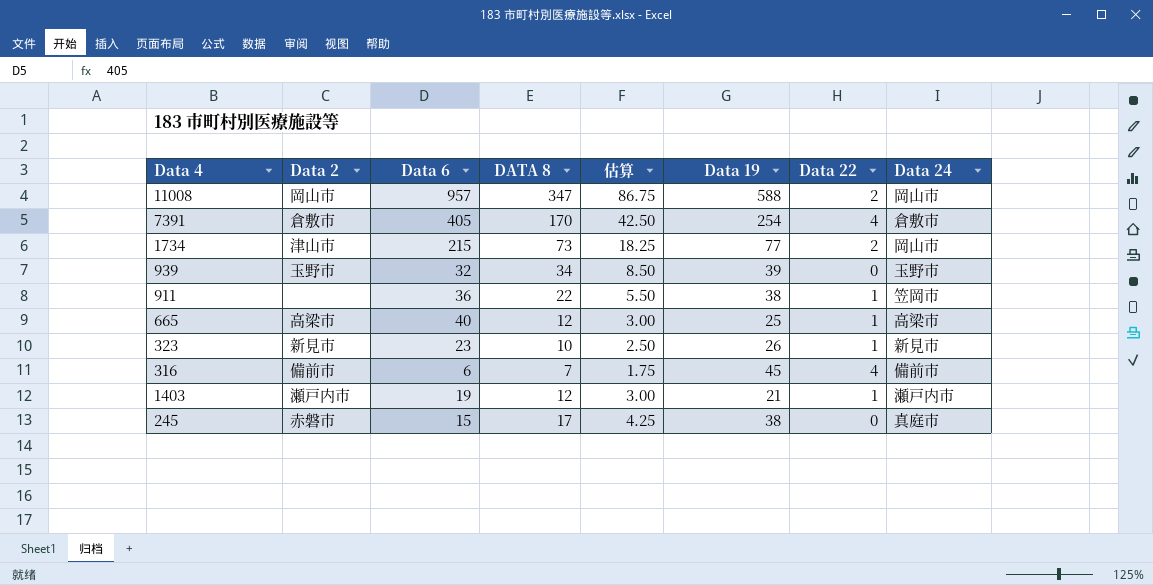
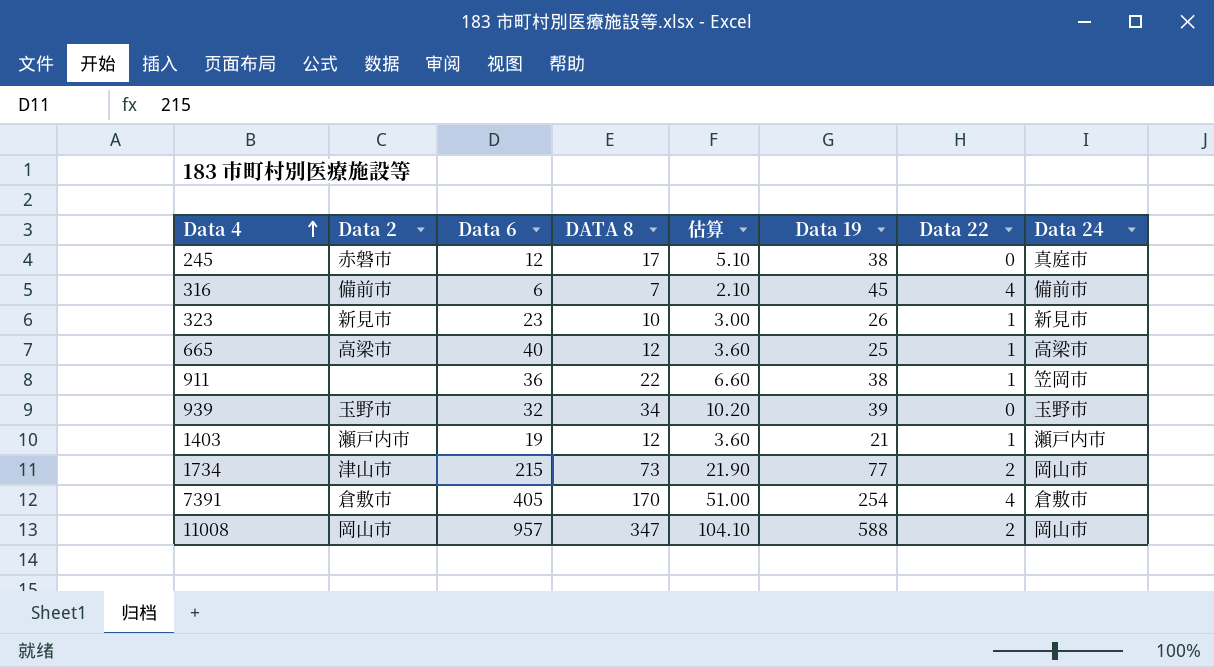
row order: none -> Data 4 ascending
column 估算 | formula: [DATA 8] * 0.25 -> [DATA 8] * 0.3
245 | Data 6: 15 -> 12

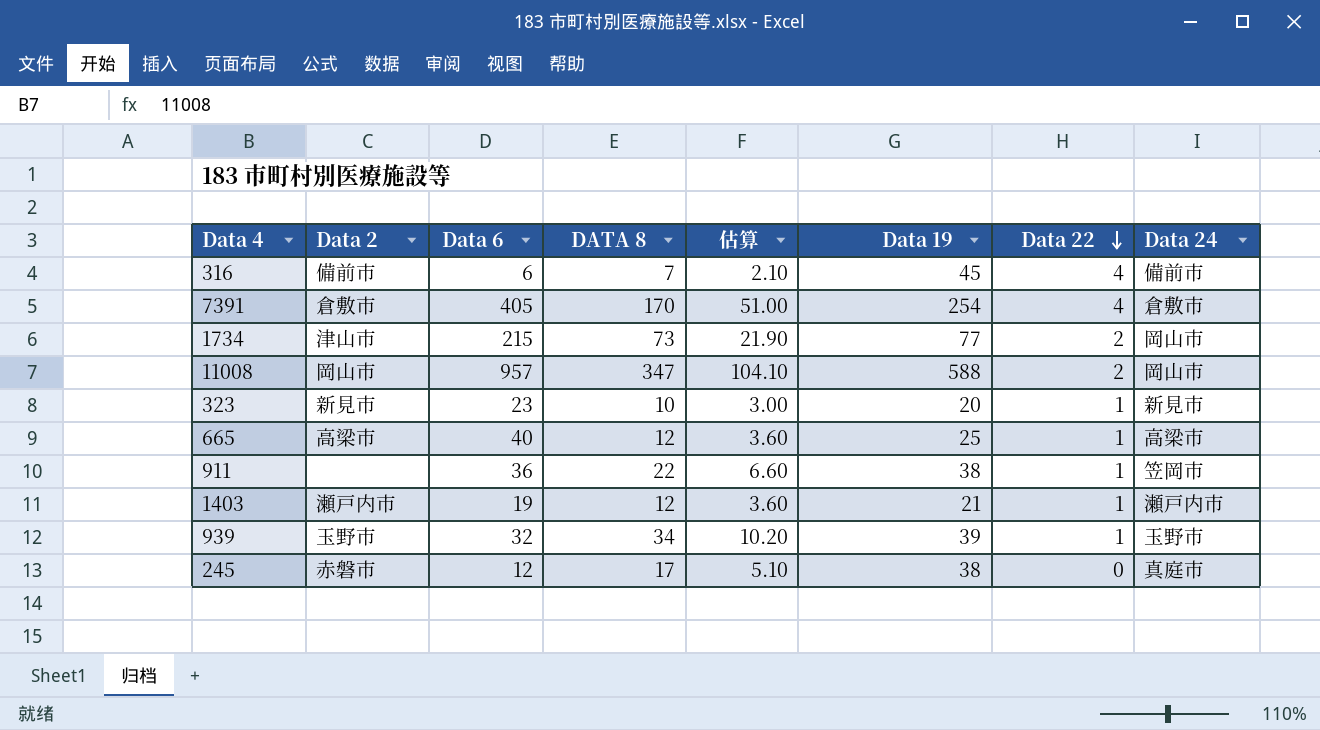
row order: Data 4 ascending -> Data 22 descending
323 | Data 19: 26 -> 20
939 | Data 22: 0 -> 1

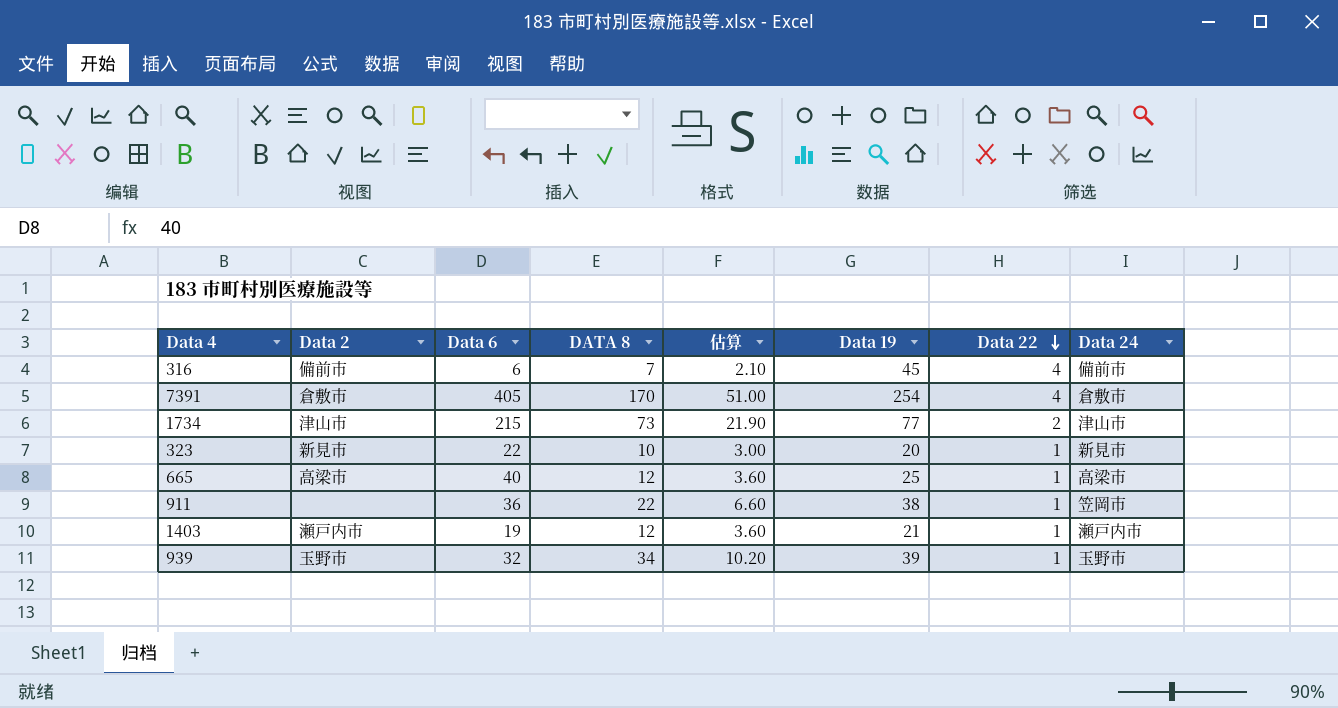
row 11008: 岡山市 | 957 | 347 | 104.10 | 588 | 2 | 岡山市 -> none
row 245: 赤磐市 | 12 | 17 | 5.10 | 38 | 0 | 真庭市 -> none
1734 | Data 24: 岡山市 -> 津山市
323 | Data 6: 23 -> 22

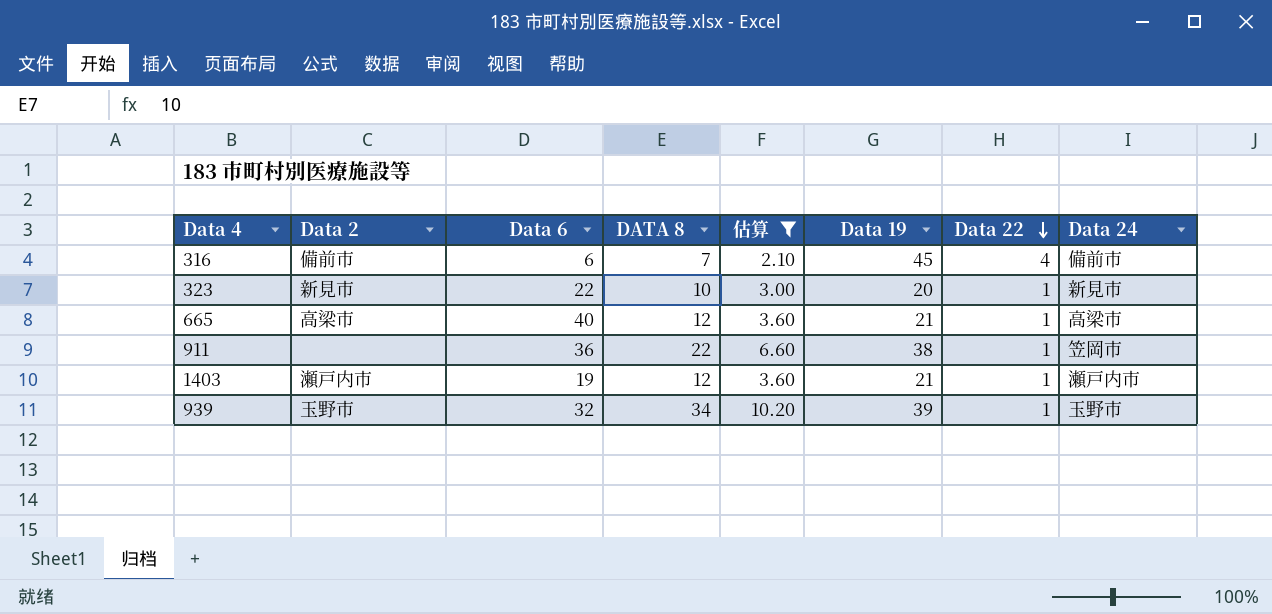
filter: none -> 估算 <= 10.20
665 | Data 19: 25 -> 21

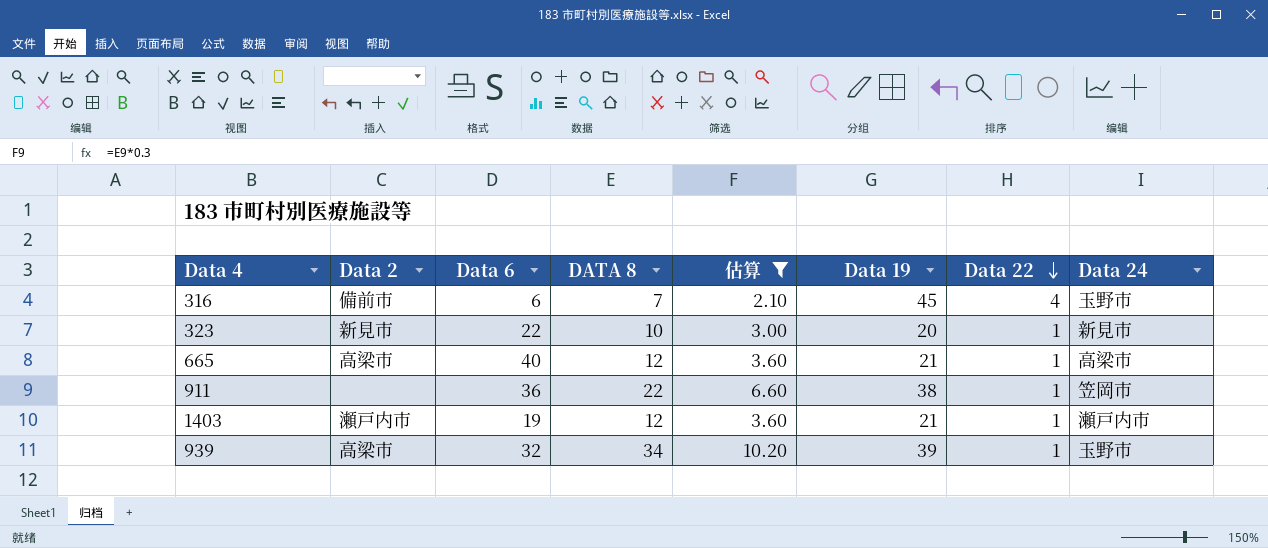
316 | Data 24: 備前市 -> 玉野市
939 | Data 2: 玉野市 -> 高梁市

